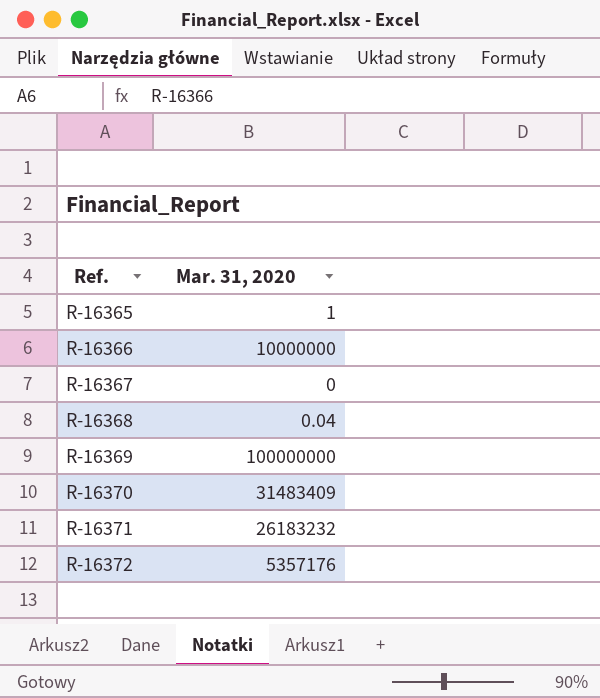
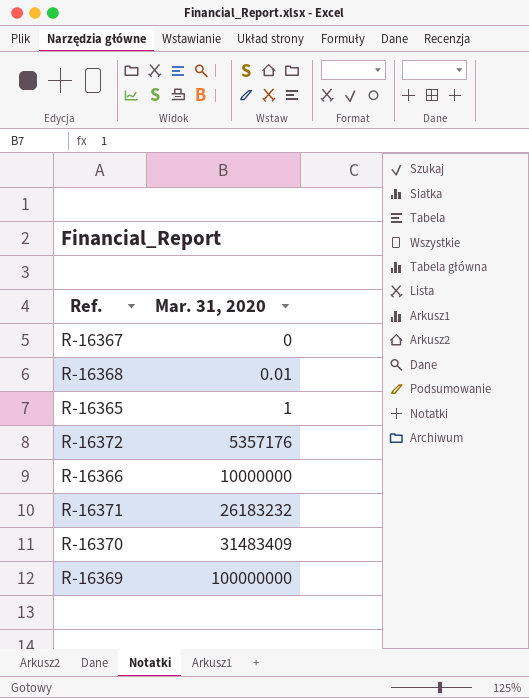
row order: Ref. ascending -> Mar. 31, 2020 ascending
R-16368 | Mar. 31, 2020: 0.04 -> 0.01

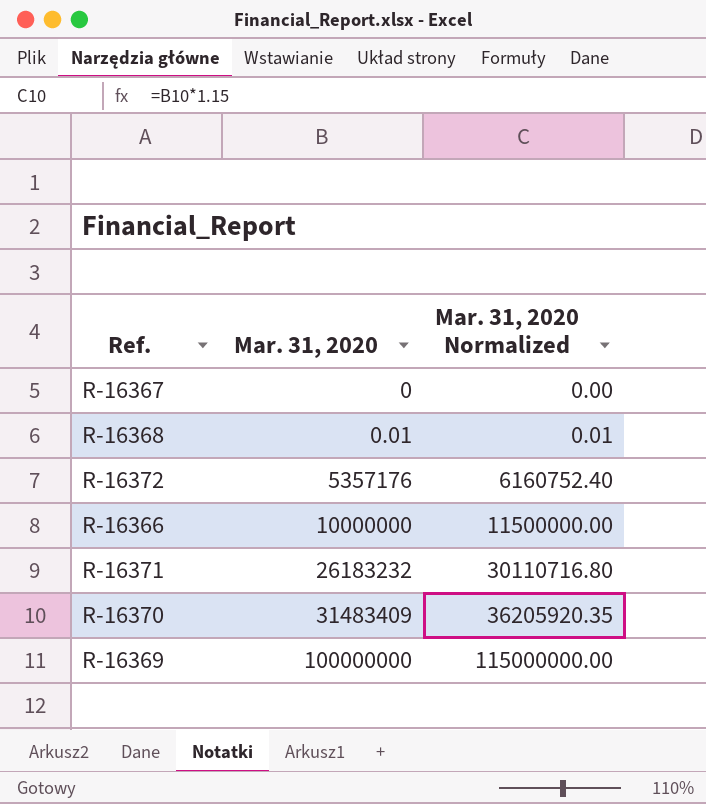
column Mar. 31, 2020 Normalized | formula: none -> [Mar. 31, 2020] * 1.15
row R-16365: 1 -> none

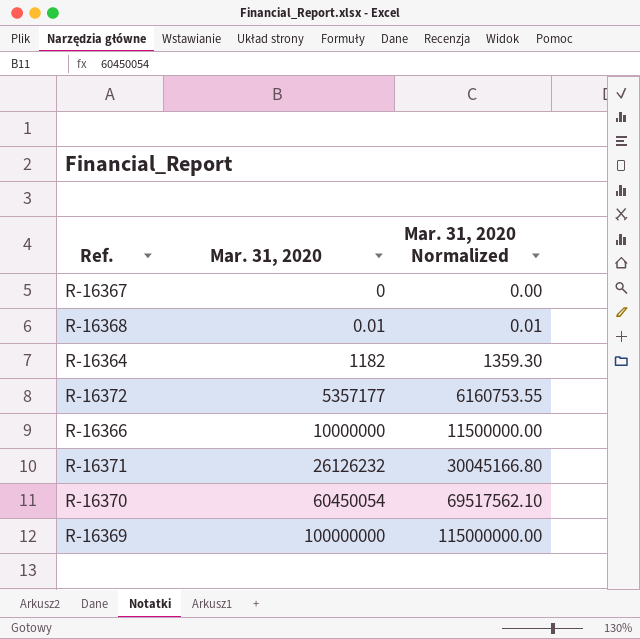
row R-16364: none -> 1182 | 1359.30
R-16372 | Mar. 31, 2020: 5357176 -> 5357177
R-16372 | Mar. 31, 2020 Normalized: 6160752.40 -> 6160753.55
R-16371 | Mar. 31, 2020: 26183232 -> 26126232
R-16371 | Mar. 31, 2020 Normalized: 30110716.80 -> 30045166.80
R-16370 | Mar. 31, 2020: 31483409 -> 60450054
R-16370 | Mar. 31, 2020 Normalized: 36205920.35 -> 69517562.10

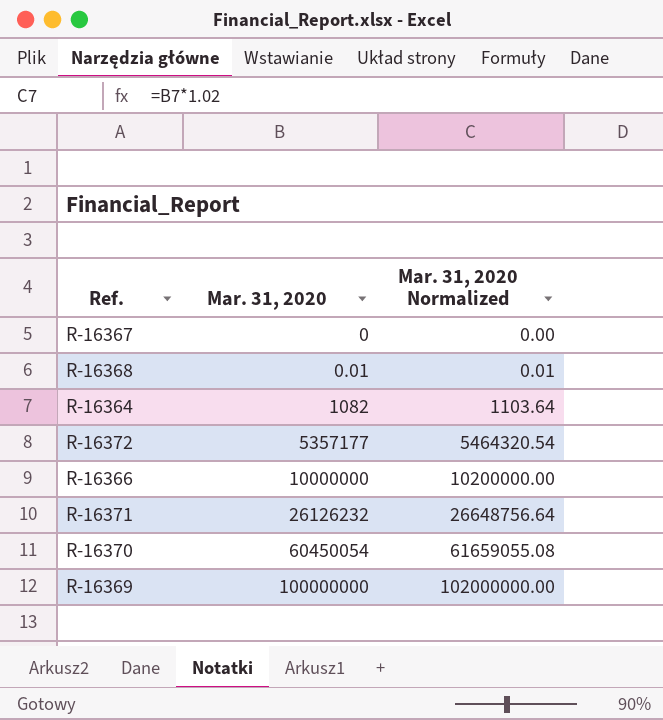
column Mar. 31, 2020 Normalized | formula: [Mar. 31, 2020] * 1.15 -> [Mar. 31, 2020] * 1.02
R-16364 | Mar. 31, 2020: 1182 -> 1082

